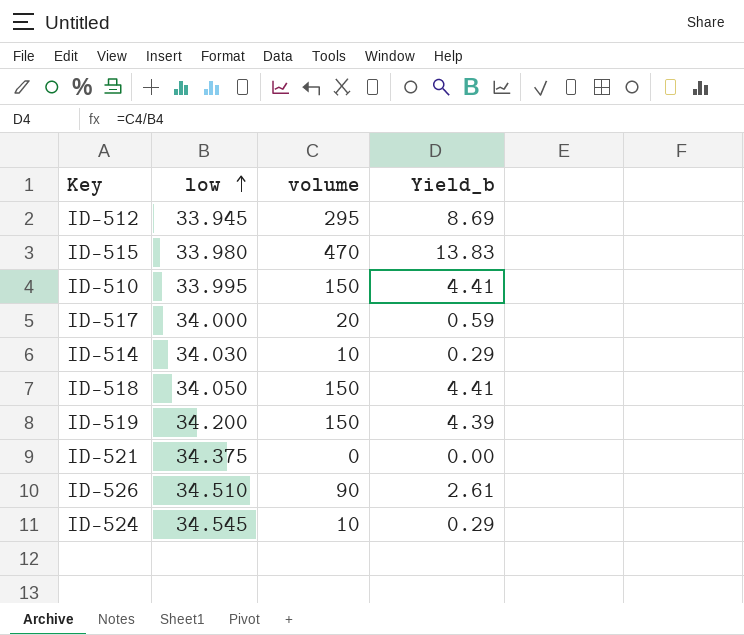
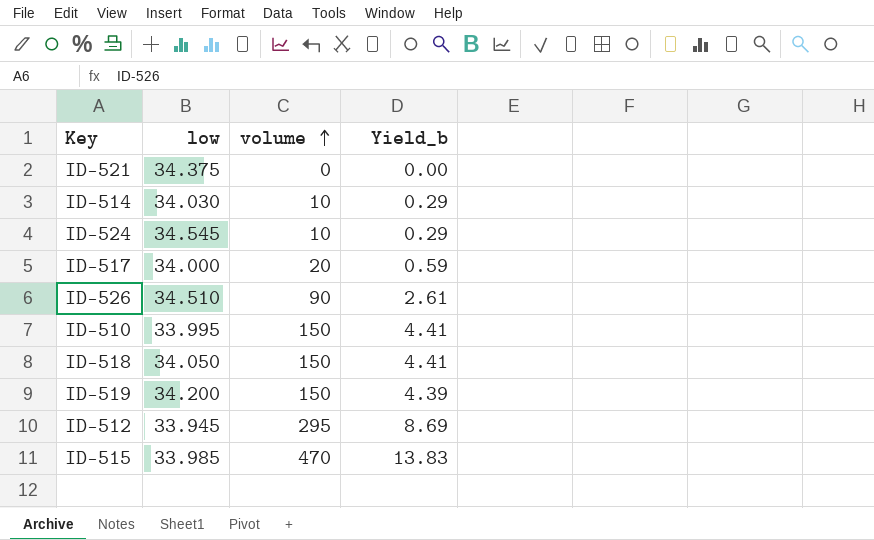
row order: low ascending -> volume ascending
ID-515 | low: 33.980 -> 33.985

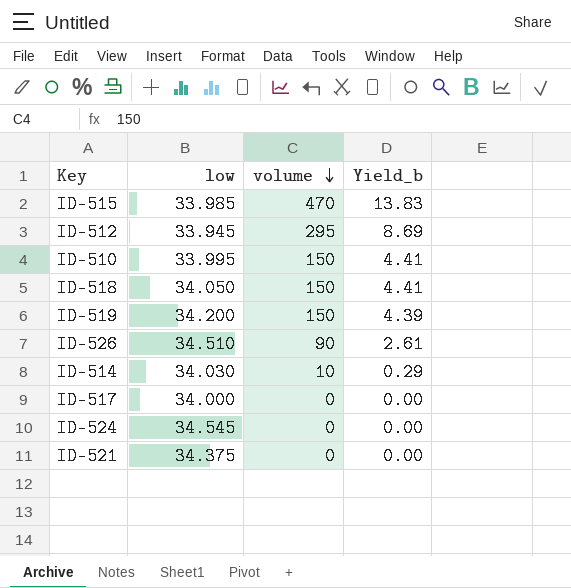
row order: volume ascending -> volume descending
ID-517 | volume: 20 -> 0
ID-517 | Yield_b: 0.59 -> 0.00
ID-524 | volume: 10 -> 0
ID-524 | Yield_b: 0.29 -> 0.00

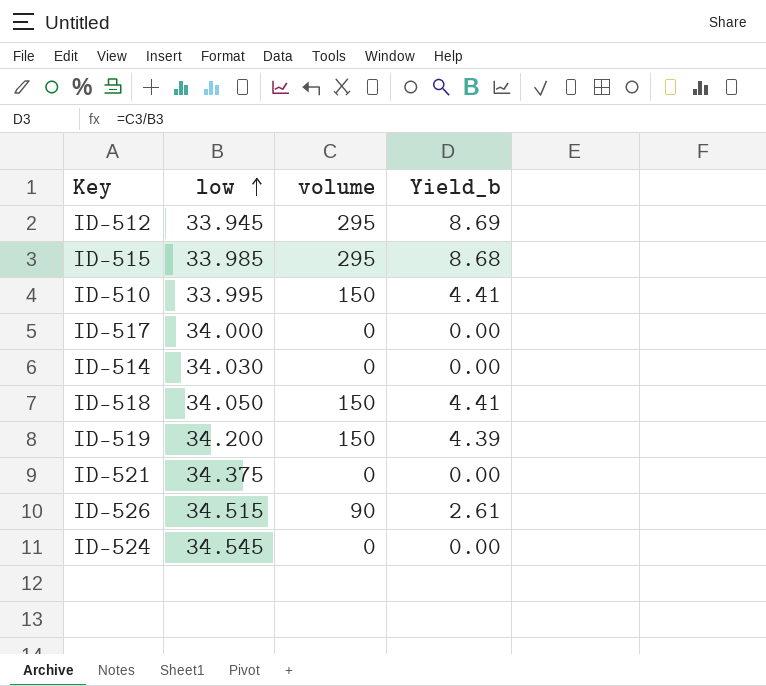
row order: volume descending -> low ascending
ID-515 | volume: 470 -> 295
ID-515 | Yield_b: 13.83 -> 8.68
ID-514 | volume: 10 -> 0
ID-514 | Yield_b: 0.29 -> 0.00
ID-526 | low: 34.510 -> 34.515

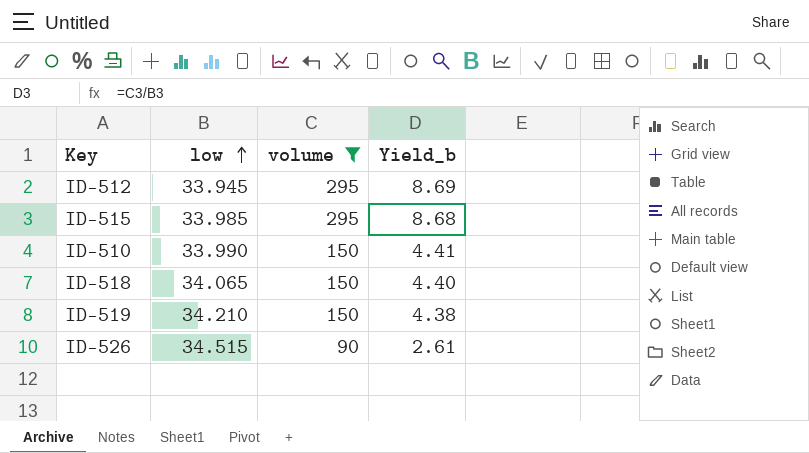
filter: none -> volume != 0
ID-510 | low: 33.995 -> 33.990
ID-518 | low: 34.050 -> 34.065
ID-518 | Yield_b: 4.41 -> 4.40
ID-519 | low: 34.200 -> 34.210
ID-519 | Yield_b: 4.39 -> 4.38

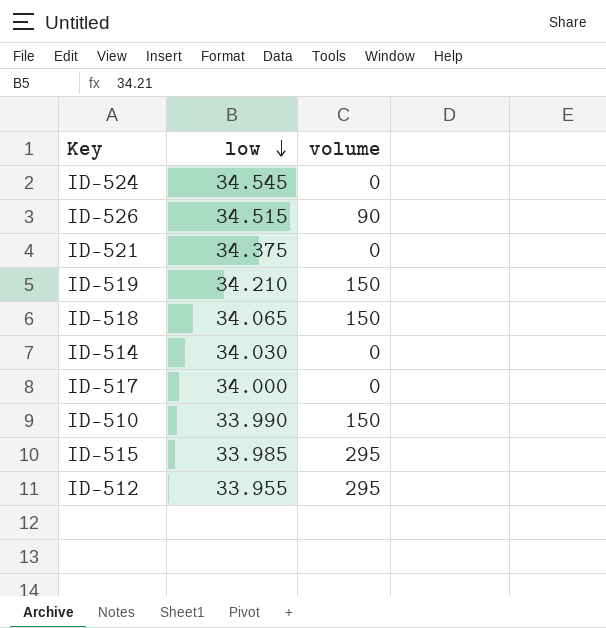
filter: volume != 0 -> none
row order: low ascending -> low descending
column Yield_b | formula: [volume] / [low] -> none
ID-512 | low: 33.945 -> 33.955

